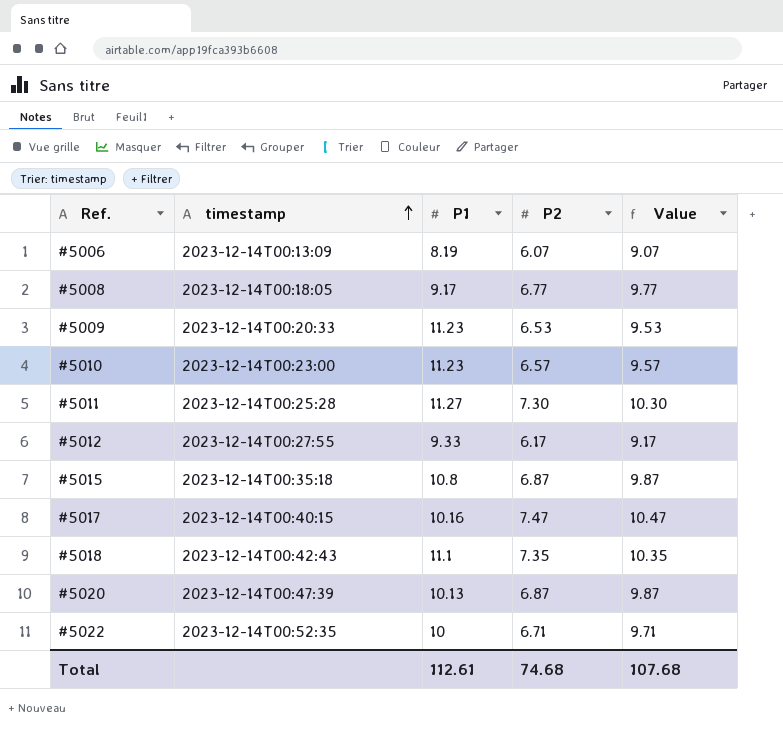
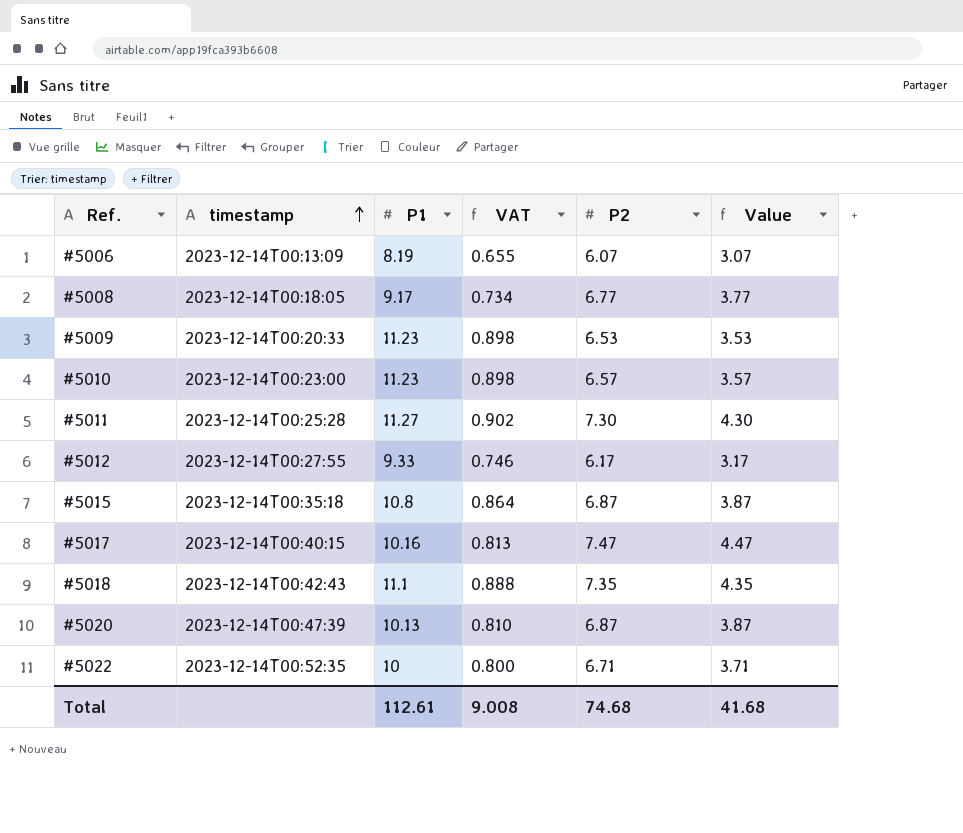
column VAT | formula: none -> [P1] * 0.08
column Value | formula: [P2] + 3 -> [P2] - 3
Total | Value: 107.68 -> 41.68

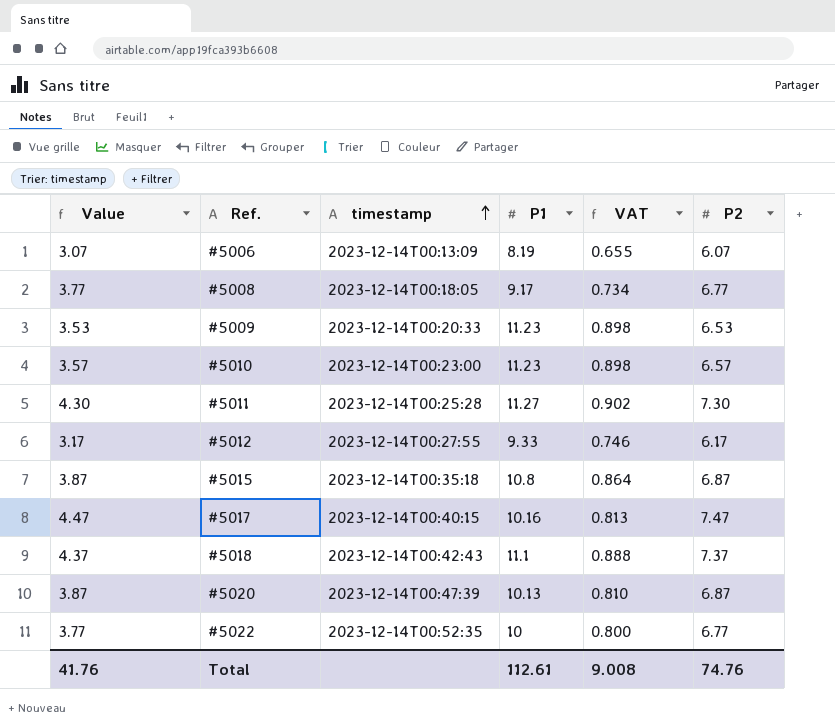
column Value | position: 6 -> 1
#5018 | Value: 4.35 -> 4.37
#5018 | P2: 7.35 -> 7.37
#5022 | Value: 3.71 -> 3.77
#5022 | P2: 6.71 -> 6.77
Total | Value: 41.68 -> 41.76
Total | P2: 74.68 -> 74.76

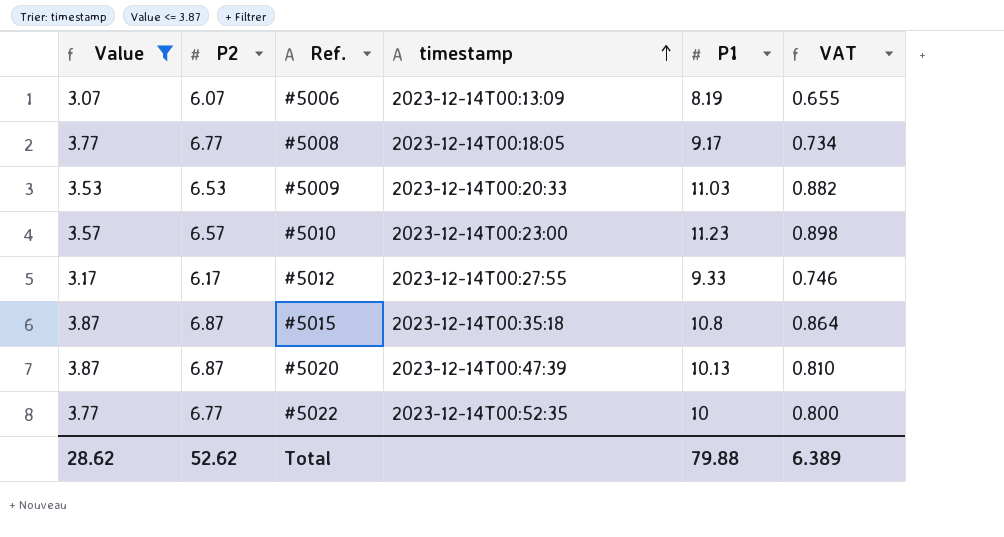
filter: none -> Value <= 3.87
column P2 | position: 6 -> 2
#5009 | P1: 11.23 -> 11.03
#5009 | VAT: 0.898 -> 0.882
Total | Value: 41.76 -> 28.62
Total | P2: 74.76 -> 52.62
Total | P1: 112.61 -> 79.88
Total | VAT: 9.008 -> 6.389

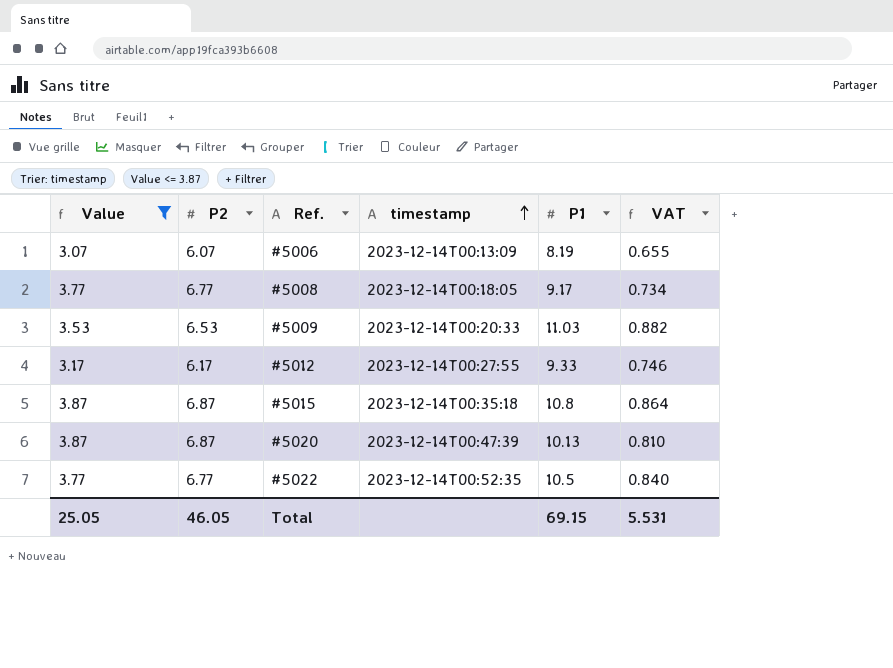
row #5010: 3.57 | 6.57 | 2023-12-14T00:23:00 | 11.23 | 0.898 -> none
#5022 | P1: 10 -> 10.5
#5022 | VAT: 0.800 -> 0.840
Total | Value: 28.62 -> 25.05
Total | P2: 52.62 -> 46.05
Total | P1: 79.88 -> 69.15
Total | VAT: 6.389 -> 5.531

